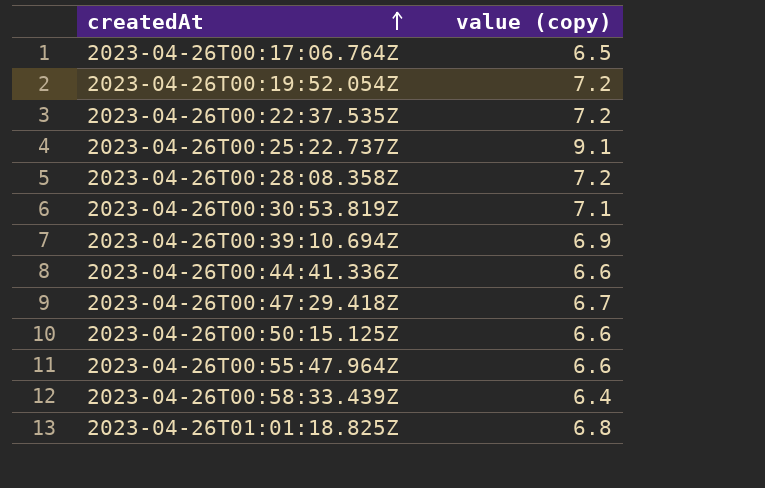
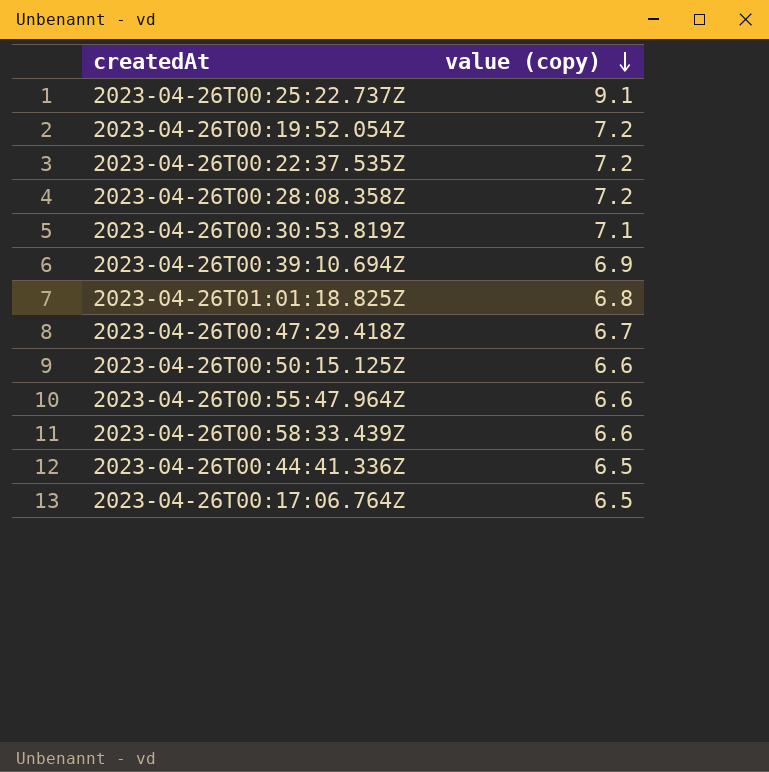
row order: createdAt ascending -> value (copy) descending
2023-04-26T00:58:33.439Z | value (copy): 6.4 -> 6.6
2023-04-26T00:44:41.336Z | value (copy): 6.6 -> 6.5

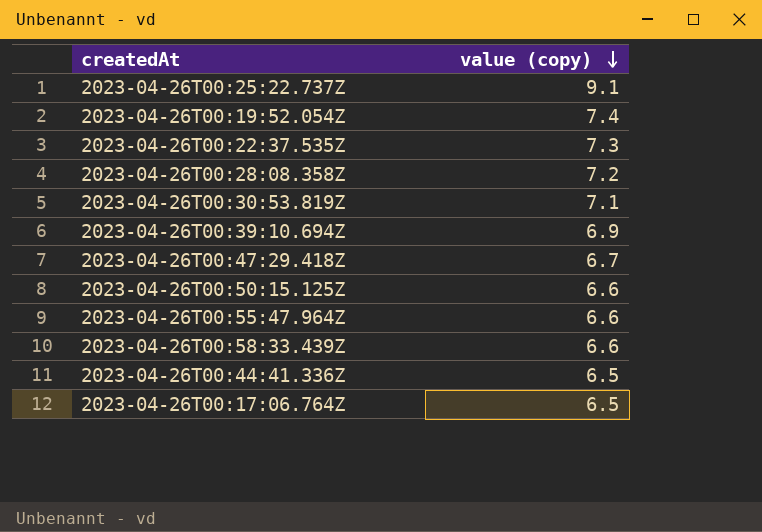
row 2023-04-26T01:01:18.825Z: 6.8 -> none
2023-04-26T00:19:52.054Z | value (copy): 7.2 -> 7.4
2023-04-26T00:22:37.535Z | value (copy): 7.2 -> 7.3

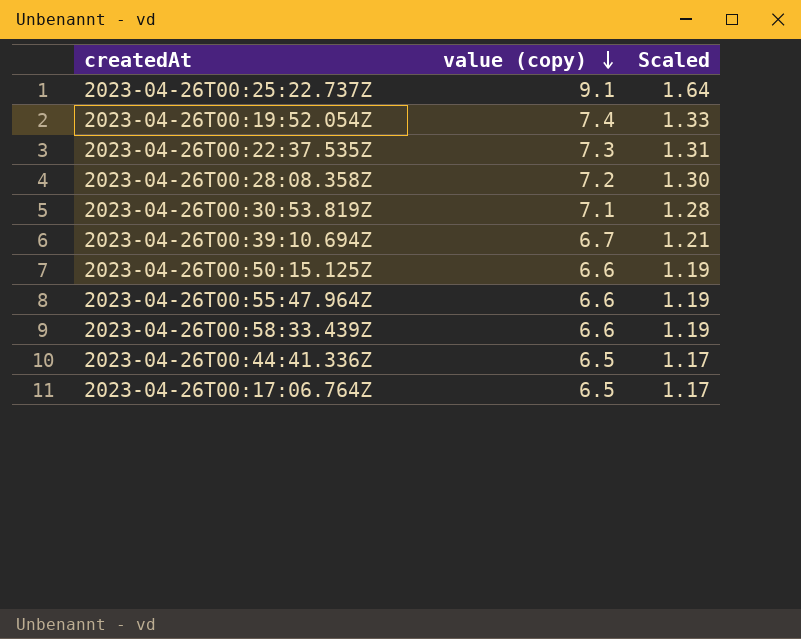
column Scaled | formula: none -> [value (copy)] * 0.18
row 2023-04-26T00:47:29.418Z: 6.7 -> none
2023-04-26T00:39:10.694Z | value (copy): 6.9 -> 6.7

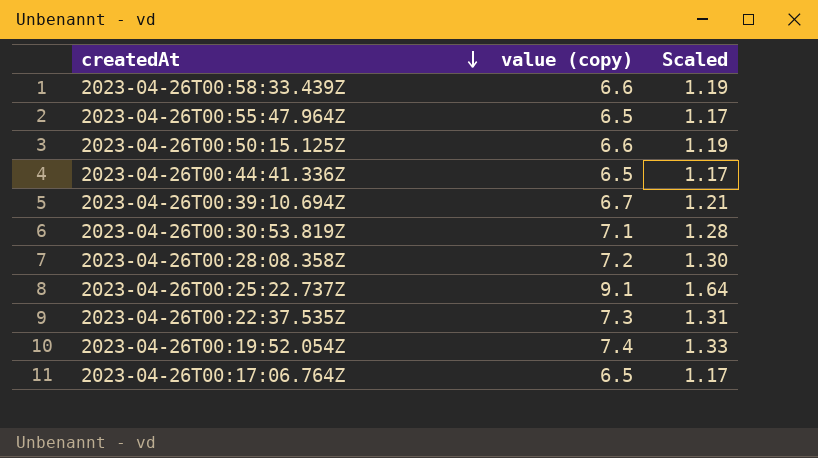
row order: value (copy) descending -> createdAt descending
2023-04-26T00:55:47.964Z | value (copy): 6.6 -> 6.5
2023-04-26T00:55:47.964Z | Scaled: 1.19 -> 1.17

